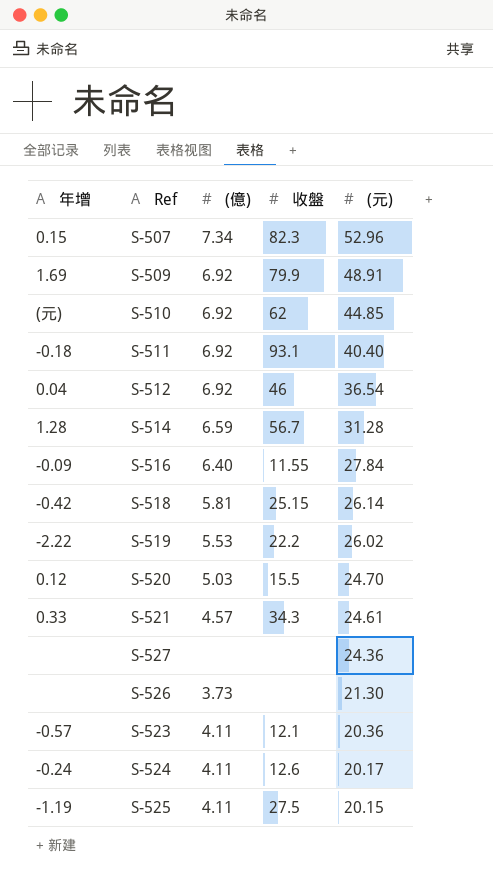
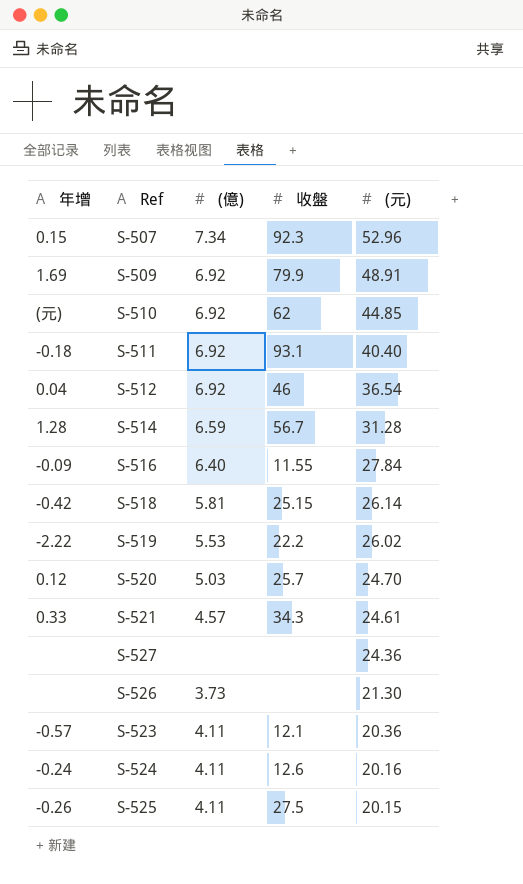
S-507 | 收盤: 82.3 -> 92.3
S-520 | 收盤: 15.5 -> 25.7
S-524 | (元): 20.17 -> 20.16
S-525 | 年增: -1.19 -> -0.26

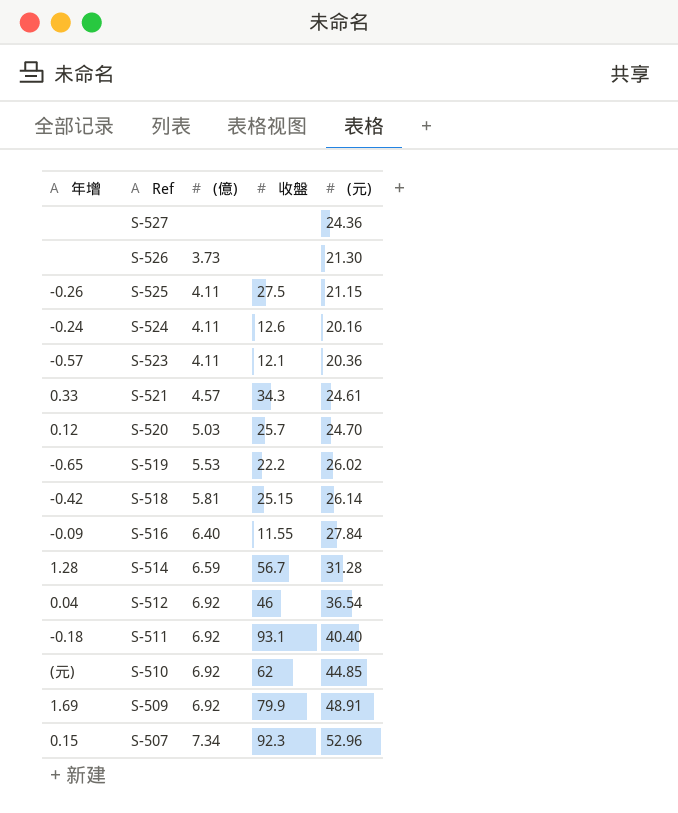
row order: (元) descending -> Ref descending
S-525 | (元): 20.15 -> 21.15
S-519 | 年增: -2.22 -> -0.65

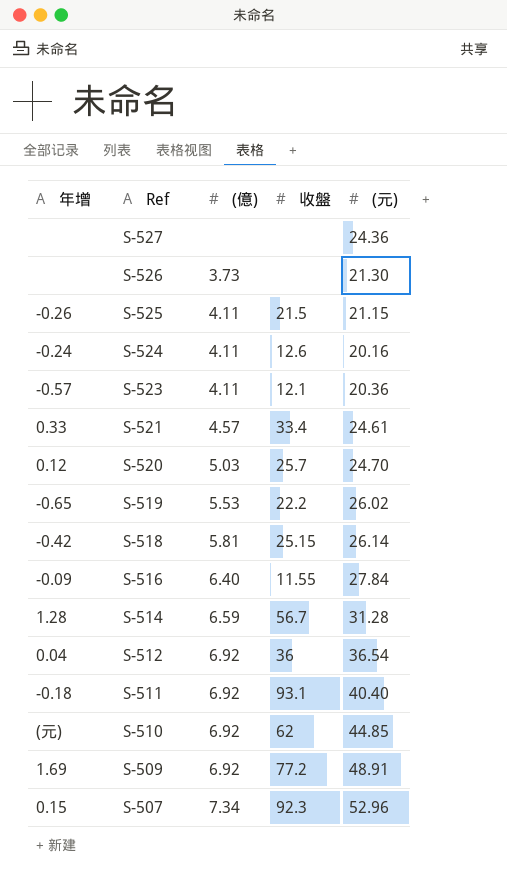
S-525 | 收盤: 27.5 -> 21.5
S-521 | 收盤: 34.3 -> 33.4
S-512 | 收盤: 46 -> 36
S-509 | 收盤: 79.9 -> 77.2

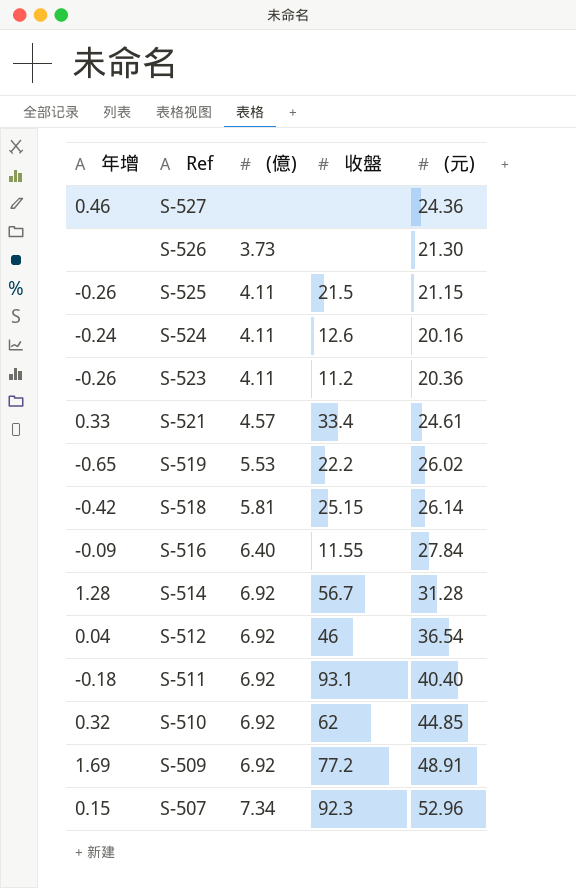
row S-520: 0.12 | 5.03 | 25.7 | 24.70 -> none
S-527 | 年增: none -> 0.46
S-523 | 年增: -0.57 -> -0.26
S-523 | 收盤: 12.1 -> 11.2
S-514 | (億): 6.59 -> 6.92
S-512 | 收盤: 36 -> 46
S-510 | 年增: (元) -> 0.32

